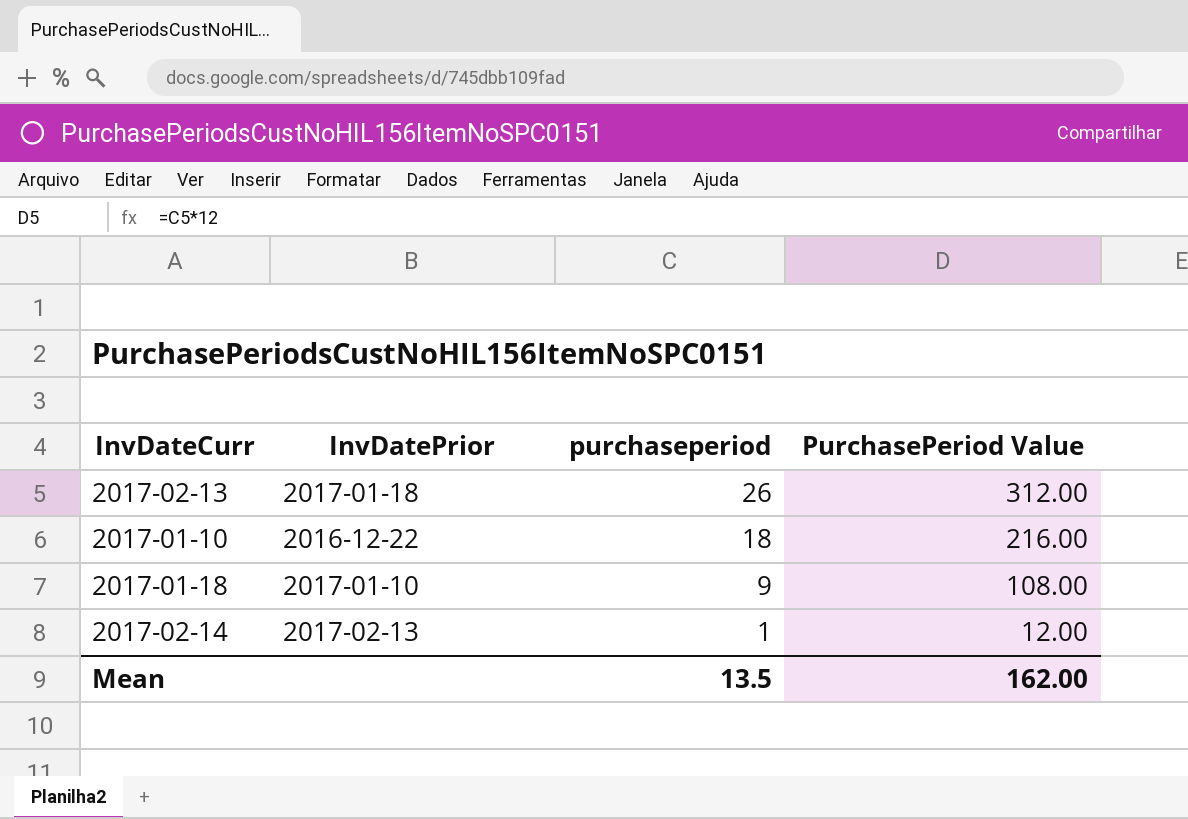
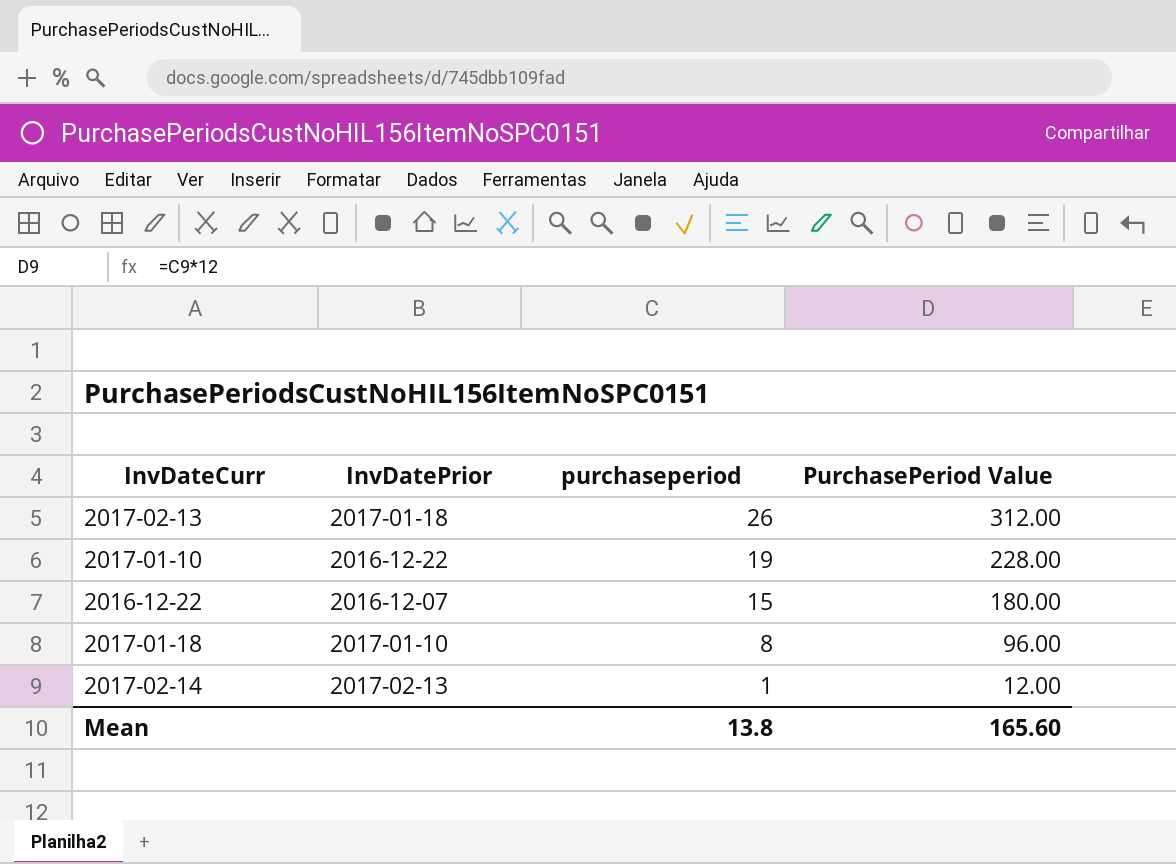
2017-01-10 | purchaseperiod: 18 -> 19
2017-01-10 | PurchasePeriod Value: 216.00 -> 228.00
row 2016-12-22: none -> 2016-12-07 | 15 | 180.00
2017-01-18 | purchaseperiod: 9 -> 8
2017-01-18 | PurchasePeriod Value: 108.00 -> 96.00
Mean | purchaseperiod: 13.5 -> 13.8
Mean | PurchasePeriod Value: 162.00 -> 165.60

